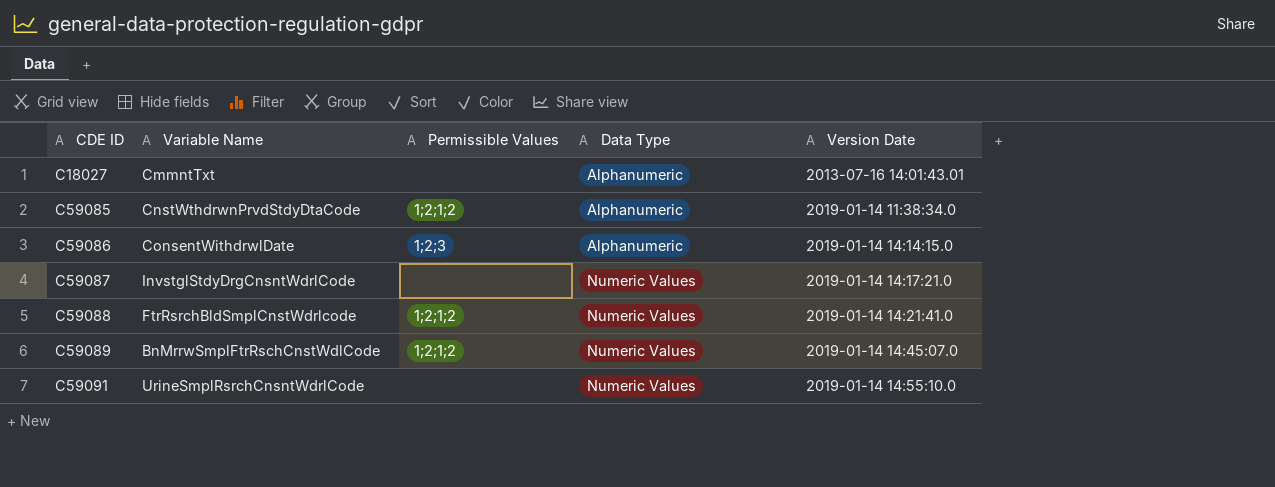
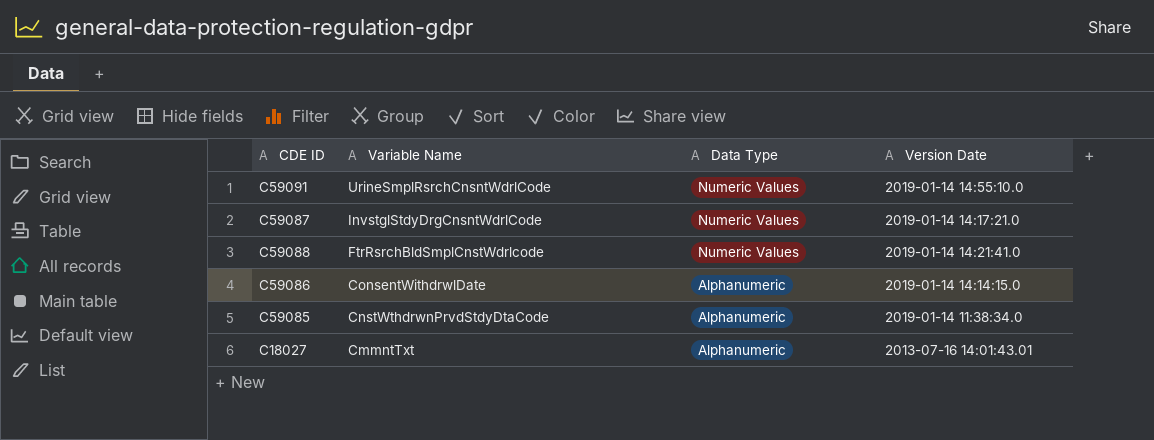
row order: CDE ID ascending -> Variable Name descending
column Permissible Values | position: 3 -> none
row C59089: BnMrrwSmplFtrRschCnstWdlCode | 1;2;1;2 | Numeric Values | 2019-01-14 14:45:07.0 -> none

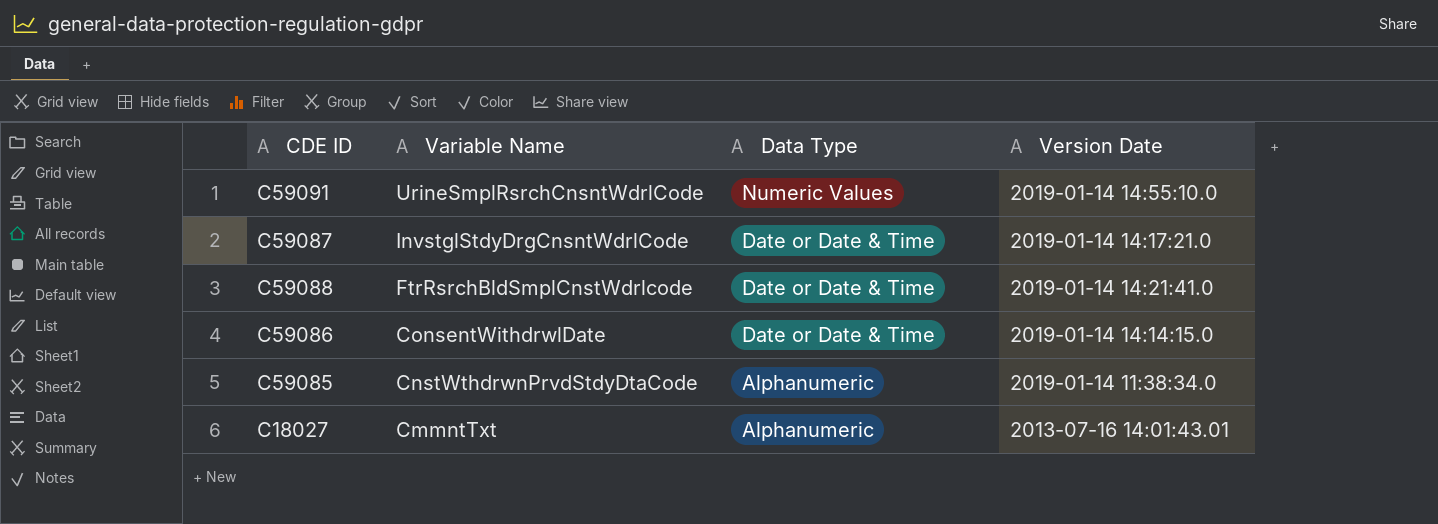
C59087 | Data Type: Numeric Values -> Date or Date & Time
C59088 | Data Type: Numeric Values -> Date or Date & Time
C59086 | Data Type: Alphanumeric -> Date or Date & Time

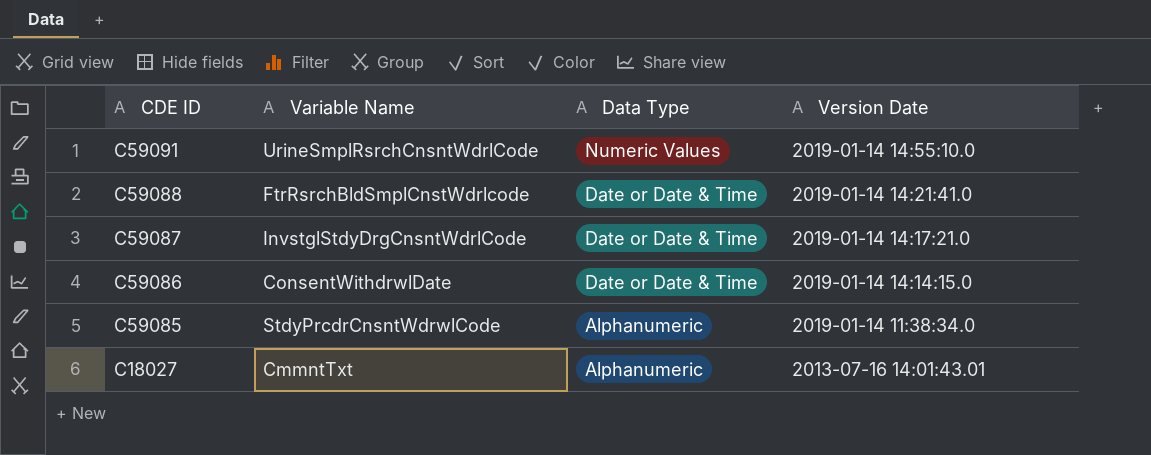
row order: Variable Name descending -> CDE ID descending
C59085 | Variable Name: CnstWthdrwnPrvdStdyDtaCode -> StdyPrcdrCnsntWdrwlCode

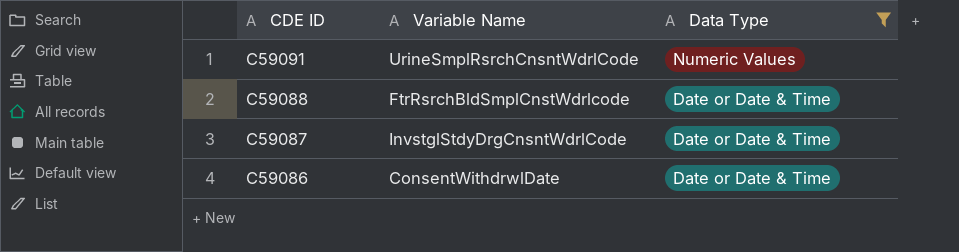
filter: none -> Data Type != Alphanumeric
column Version Date | position: 4 -> none

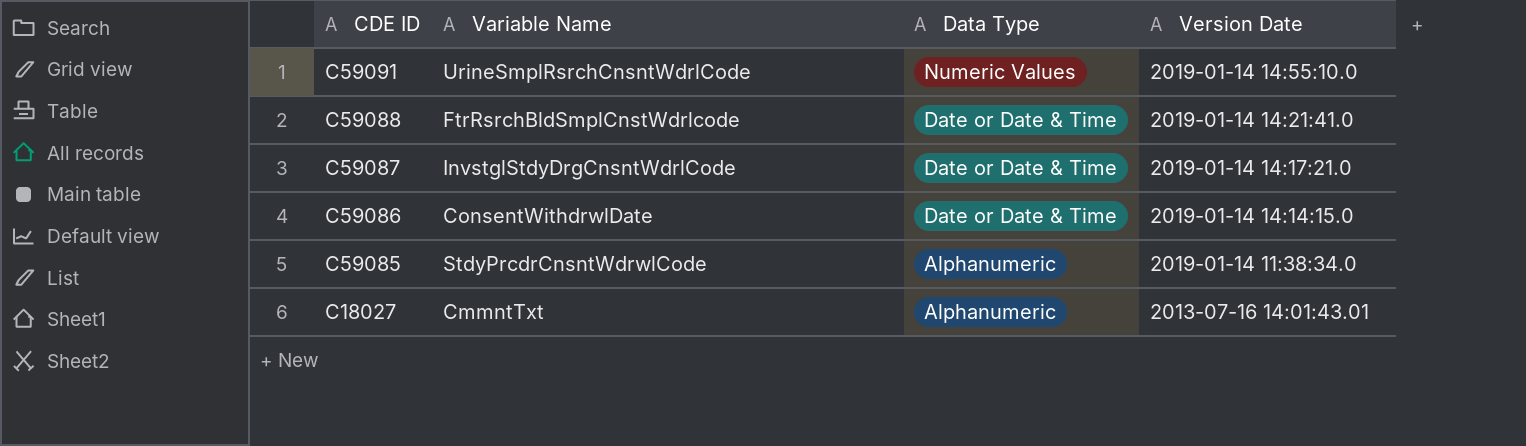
filter: Data Type != Alphanumeric -> none
column Version Date | position: none -> 4

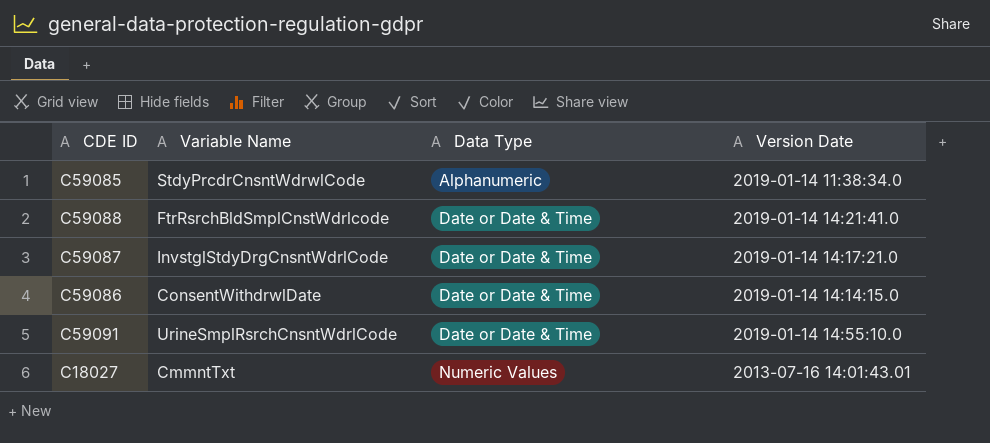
row order: CDE ID descending -> Data Type ascending
C59091 | Data Type: Numeric Values -> Date or Date & Time
C18027 | Data Type: Alphanumeric -> Numeric Values

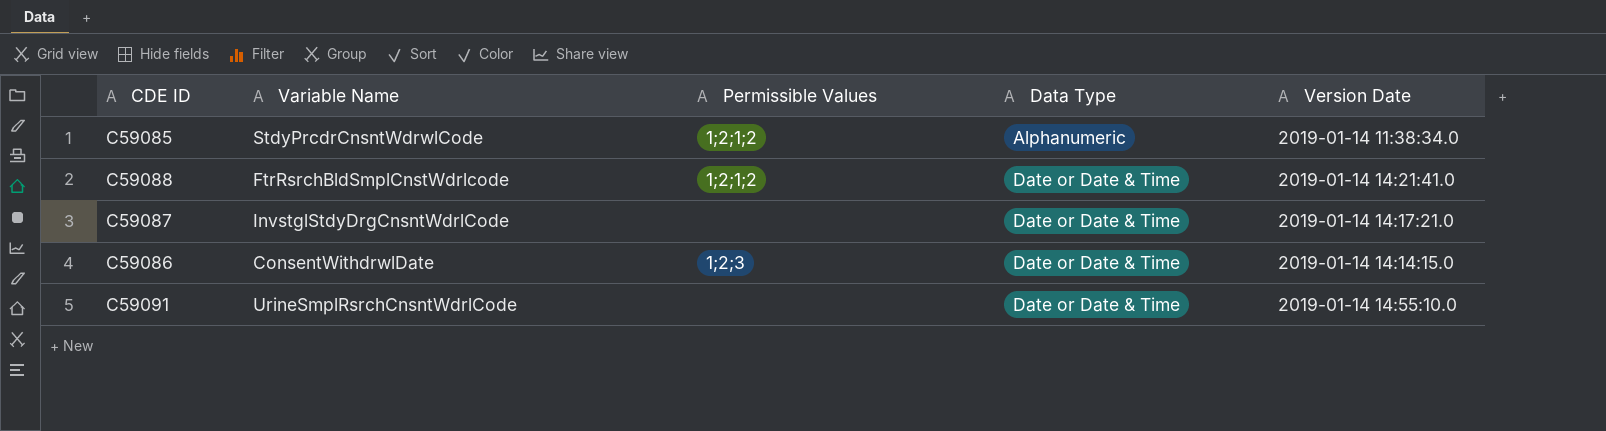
column Permissible Values | position: none -> 3
row C18027: CmmntTxt | Numeric Values | 2013-07-16 14:01:43.01 -> none

